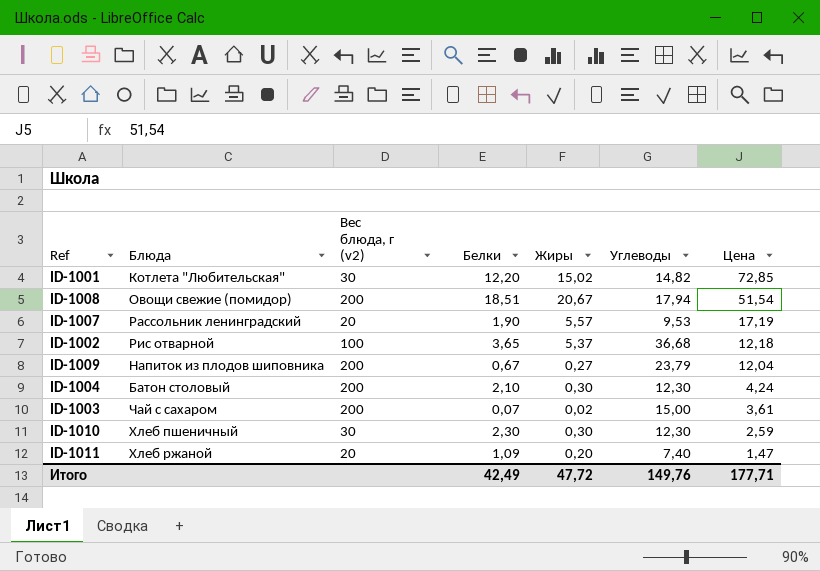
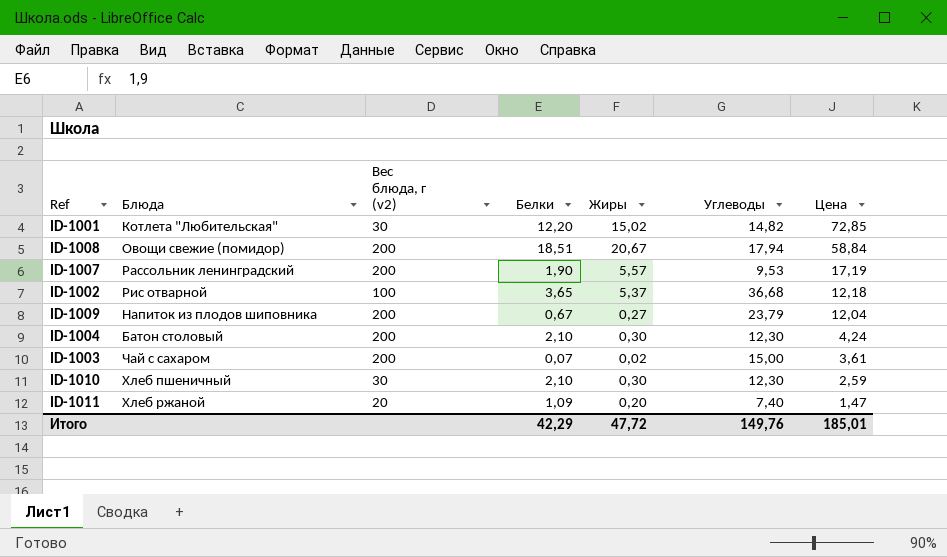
ID-1008 | Цена: 51,54 -> 58,84
ID-1007 | Вес блюда, г (v2): 20 -> 200
ID-1010 | Белки: 2,30 -> 2,10
Итого | Белки: 42,49 -> 42,29
Итого | Цена: 177,71 -> 185,01

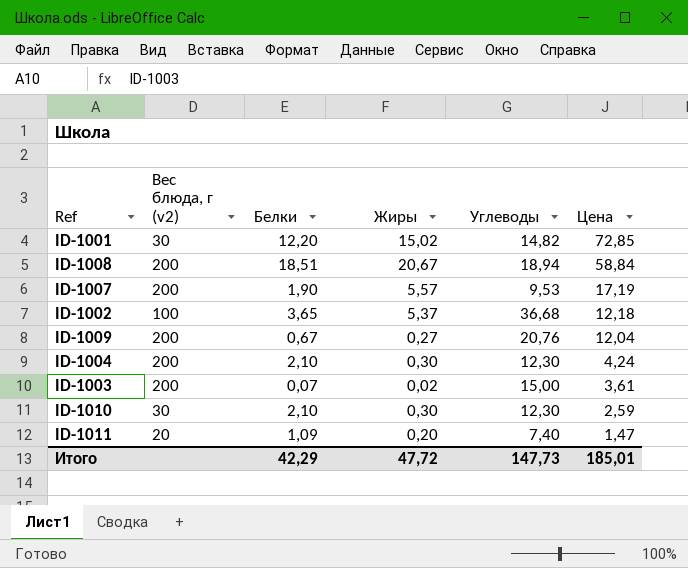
column Блюда | position: 2 -> none
ID-1008 | Углеводы: 17,94 -> 18,94
ID-1009 | Углеводы: 23,79 -> 20,76
Итого | Углеводы: 149,76 -> 147,73

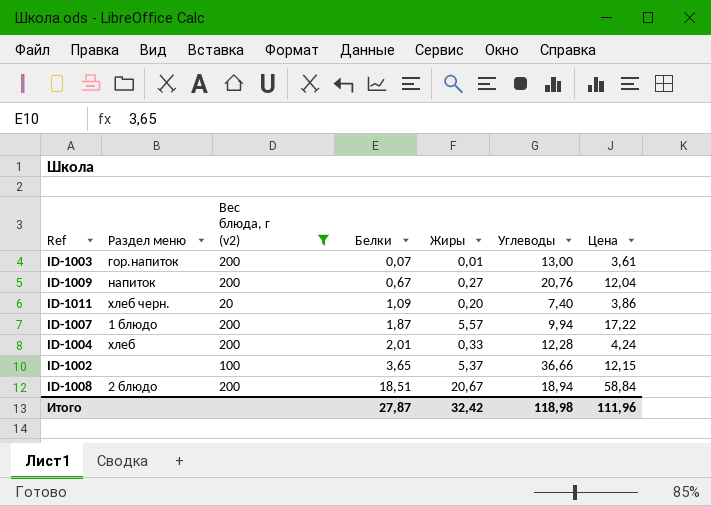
filter: none -> Вес блюда, г (v2) != 30
row order: Цена descending -> Белки ascending
column Раздел меню | position: none -> 2
ID-1003 | Жиры: 0,02 -> 0,01
ID-1003 | Углеводы: 15,00 -> 13,00
ID-1011 | Цена: 1,47 -> 3,86
ID-1007 | Белки: 1,90 -> 1,87
ID-1007 | Углеводы: 9,53 -> 9,94
ID-1007 | Цена: 17,19 -> 17,22
ID-1004 | Белки: 2,10 -> 2,01
ID-1004 | Жиры: 0,30 -> 0,33
ID-1004 | Углеводы: 12,30 -> 12,28
ID-1002 | Углеводы: 36,68 -> 36,66
ID-1002 | Цена: 12,18 -> 12,15
Итого | Белки: 42,29 -> 27,87
Итого | Жиры: 47,72 -> 32,42
Итого | Углеводы: 147,73 -> 118,98
Итого | Цена: 185,01 -> 111,96

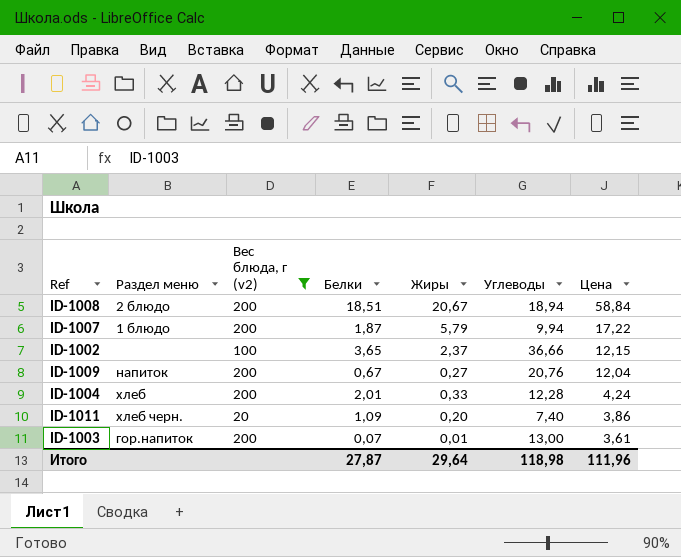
row order: Белки ascending -> Цена descending
ID-1007 | Жиры: 5,57 -> 5,79
ID-1002 | Жиры: 5,37 -> 2,37
Итого | Жиры: 32,42 -> 29,64

